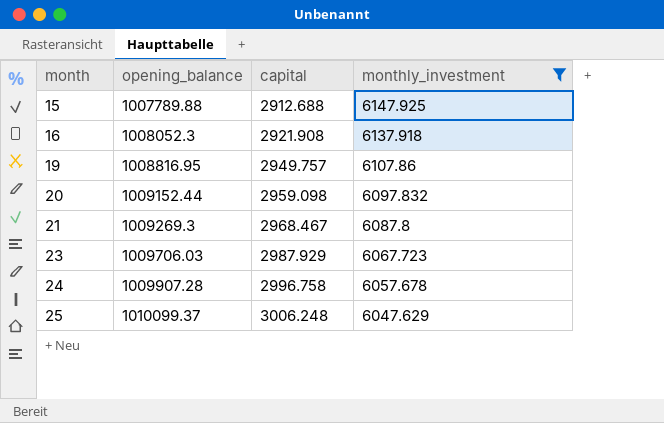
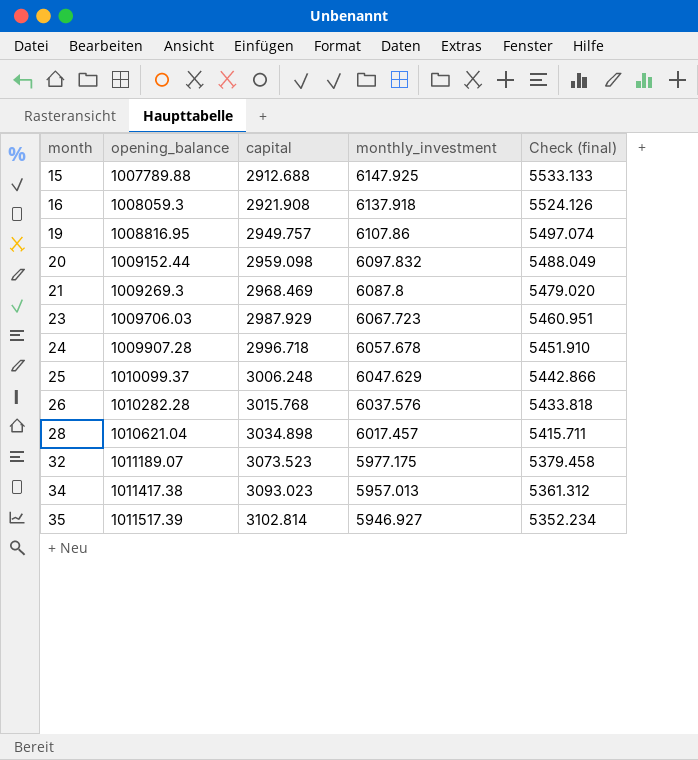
filter: monthly_investment >= 6047.629 -> none
column Check (final) | formula: none -> [monthly_investment] * 0.9
16 | opening_balance: 1008052.3 -> 1008059.3
21 | capital: 2968.467 -> 2968.469
24 | capital: 2996.758 -> 2996.718

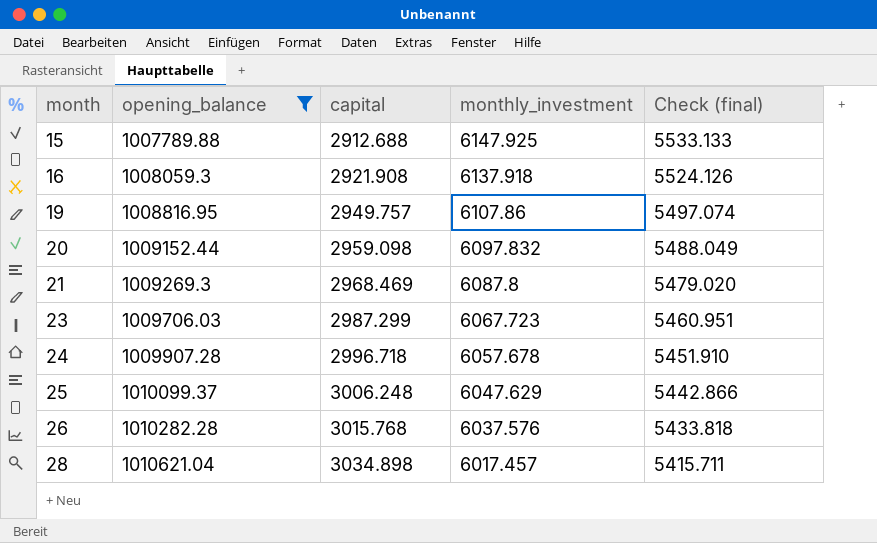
filter: none -> opening_balance <= 1010621.04
23 | capital: 2987.929 -> 2987.299

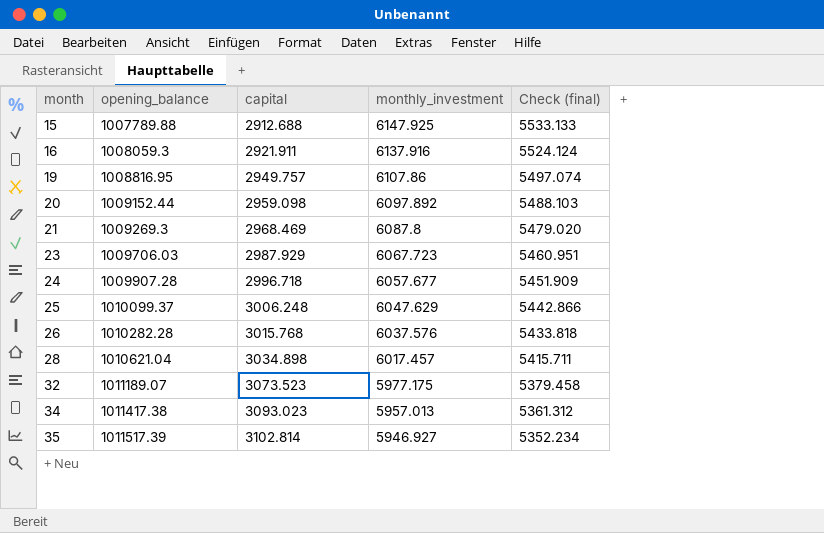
filter: opening_balance <= 1010621.04 -> none
16 | capital: 2921.908 -> 2921.911
16 | monthly_investment: 6137.918 -> 6137.916
16 | Check (final): 5524.126 -> 5524.124
20 | monthly_investment: 6097.832 -> 6097.892
20 | Check (final): 5488.049 -> 5488.103
23 | capital: 2987.299 -> 2987.929
24 | monthly_investment: 6057.678 -> 6057.677
24 | Check (final): 5451.910 -> 5451.909

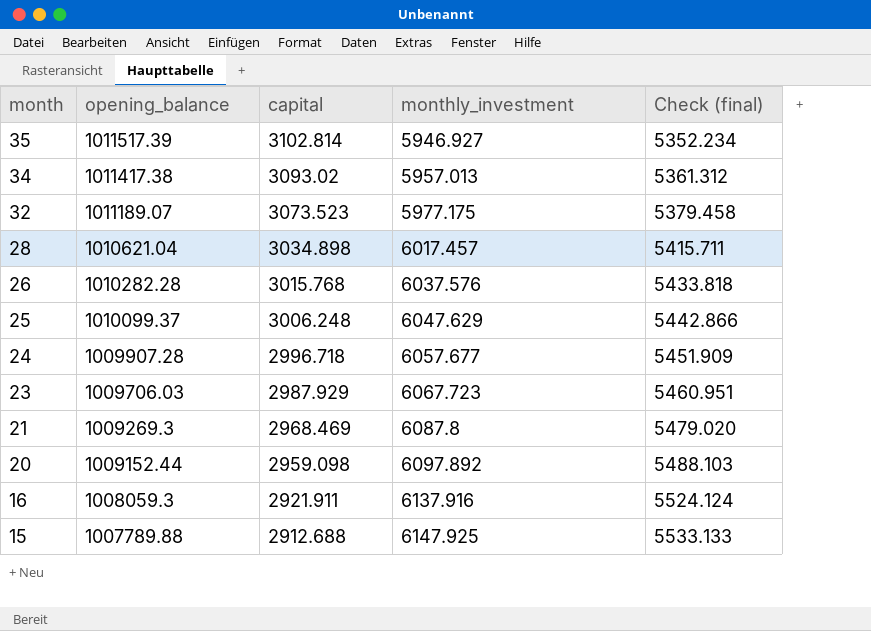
row order: month ascending -> month descending
row 19: 1008816.95 | 2949.757 | 6107.86 | 5497.074 -> none
34 | capital: 3093.023 -> 3093.02

